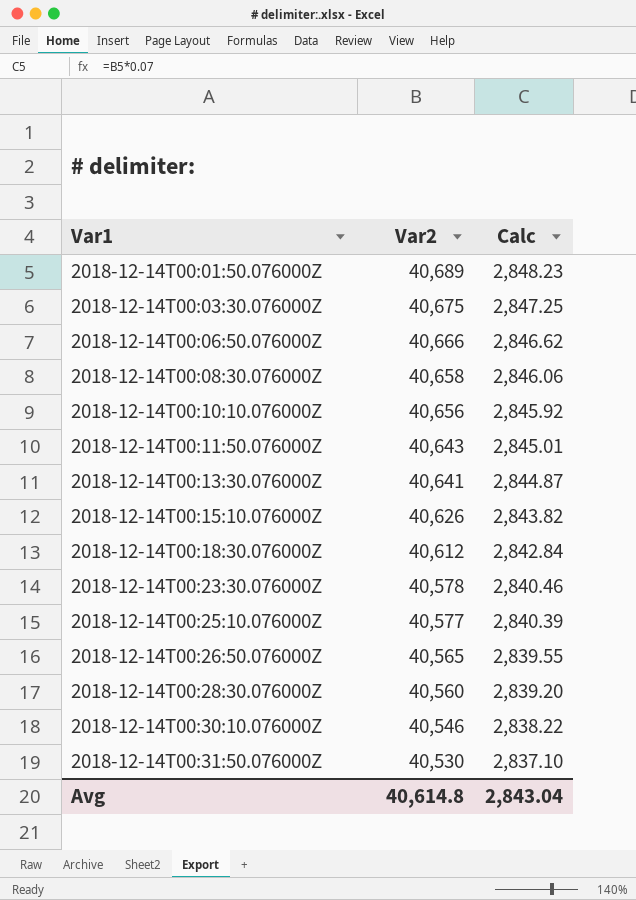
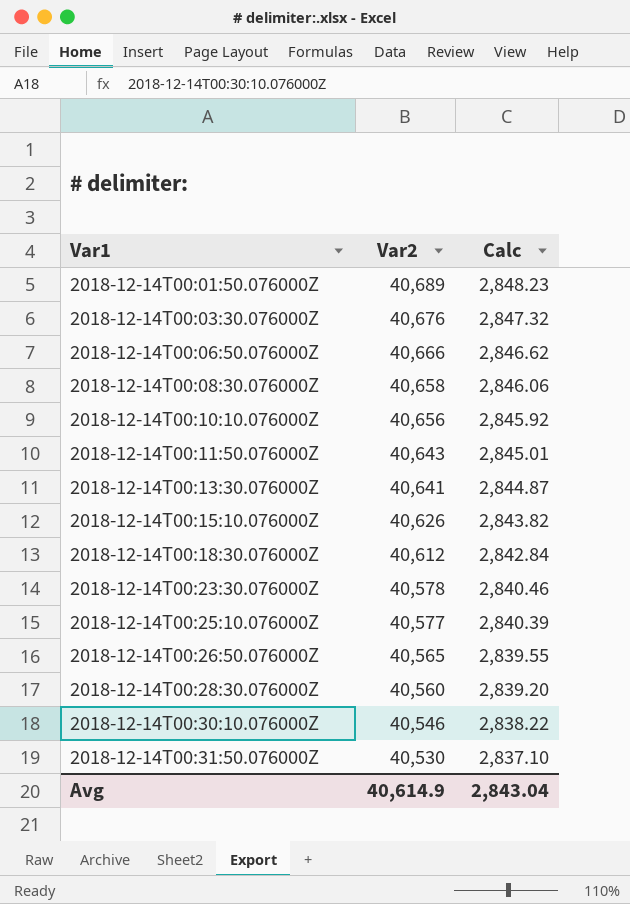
2018-12-14T00:03:30.076000Z | Var2: 40,675 -> 40,676
2018-12-14T00:03:30.076000Z | Calc: 2,847.25 -> 2,847.32
Avg | Var2: 40,614.8 -> 40,614.9

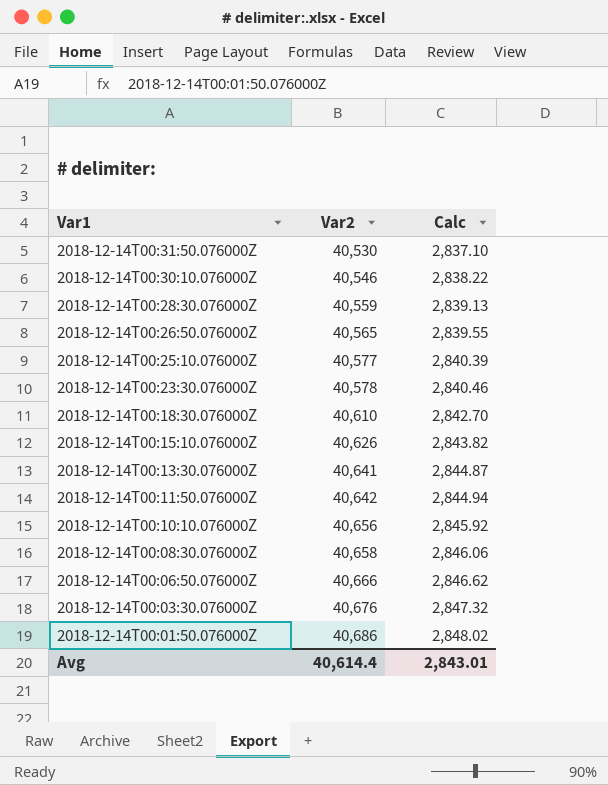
row order: Var1 ascending -> Var1 descending
2018-12-14T00:28:30.076000Z | Var2: 40,560 -> 40,559
2018-12-14T00:28:30.076000Z | Calc: 2,839.20 -> 2,839.13
2018-12-14T00:18:30.076000Z | Var2: 40,612 -> 40,610
2018-12-14T00:18:30.076000Z | Calc: 2,842.84 -> 2,842.70
2018-12-14T00:11:50.076000Z | Var2: 40,643 -> 40,642
2018-12-14T00:11:50.076000Z | Calc: 2,845.01 -> 2,844.94
2018-12-14T00:01:50.076000Z | Var2: 40,689 -> 40,686
2018-12-14T00:01:50.076000Z | Calc: 2,848.23 -> 2,848.02
Avg | Var2: 40,614.9 -> 40,614.4
Avg | Calc: 2,843.04 -> 2,843.01

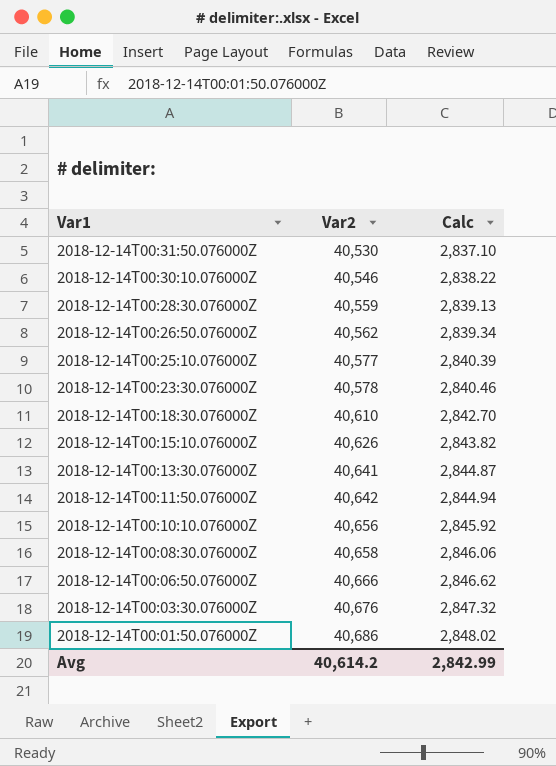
2018-12-14T00:26:50.076000Z | Var2: 40,565 -> 40,562
2018-12-14T00:26:50.076000Z | Calc: 2,839.55 -> 2,839.34
Avg | Var2: 40,614.4 -> 40,614.2
Avg | Calc: 2,843.01 -> 2,842.99

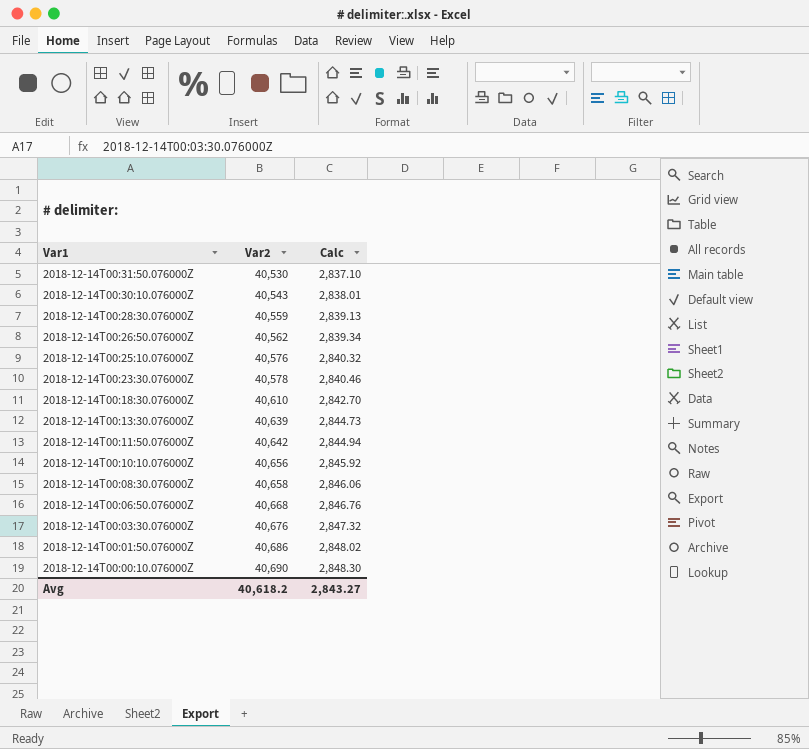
row 2018-12-14T00:15:10.076000Z: 40,626 | 2,843.82 -> none
2018-12-14T00:30:10.076000Z | Var2: 40,546 -> 40,543
2018-12-14T00:30:10.076000Z | Calc: 2,838.22 -> 2,838.01
2018-12-14T00:25:10.076000Z | Var2: 40,577 -> 40,576
2018-12-14T00:25:10.076000Z | Calc: 2,840.39 -> 2,840.32
2018-12-14T00:13:30.076000Z | Var2: 40,641 -> 40,639
2018-12-14T00:13:30.076000Z | Calc: 2,844.87 -> 2,844.73
2018-12-14T00:06:50.076000Z | Var2: 40,666 -> 40,668
2018-12-14T00:06:50.076000Z | Calc: 2,846.62 -> 2,846.76
row 2018-12-14T00:00:10.076000Z: none -> 40,690 | 2,848.30
Avg | Var2: 40,614.2 -> 40,618.2
Avg | Calc: 2,842.99 -> 2,843.27

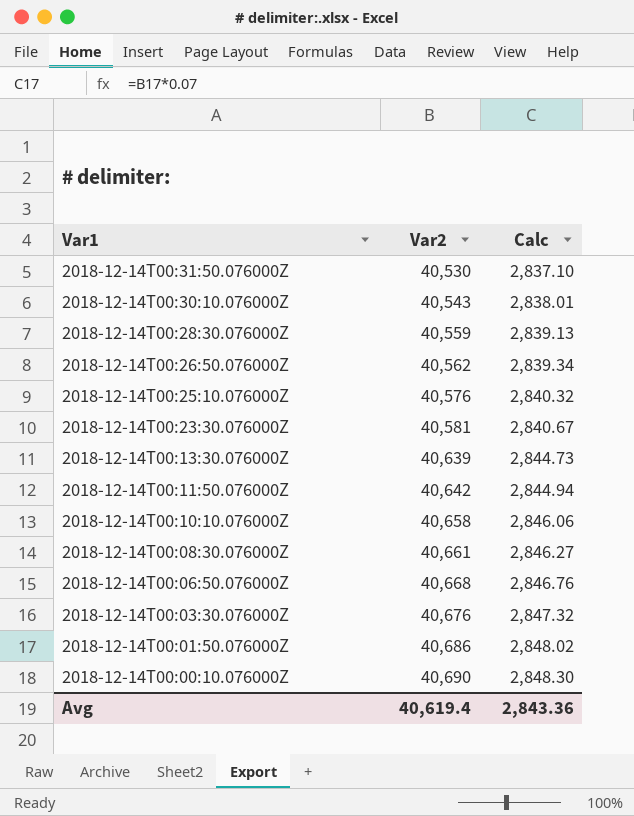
row 2018-12-14T00:18:30.076000Z: 40,610 | 2,842.70 -> none
2018-12-14T00:23:30.076000Z | Var2: 40,578 -> 40,581
2018-12-14T00:23:30.076000Z | Calc: 2,840.46 -> 2,840.67
2018-12-14T00:10:10.076000Z | Var2: 40,656 -> 40,658
2018-12-14T00:10:10.076000Z | Calc: 2,845.92 -> 2,846.06
2018-12-14T00:08:30.076000Z | Var2: 40,658 -> 40,661
2018-12-14T00:08:30.076000Z | Calc: 2,846.06 -> 2,846.27
Avg | Var2: 40,618.2 -> 40,619.4
Avg | Calc: 2,843.27 -> 2,843.36

